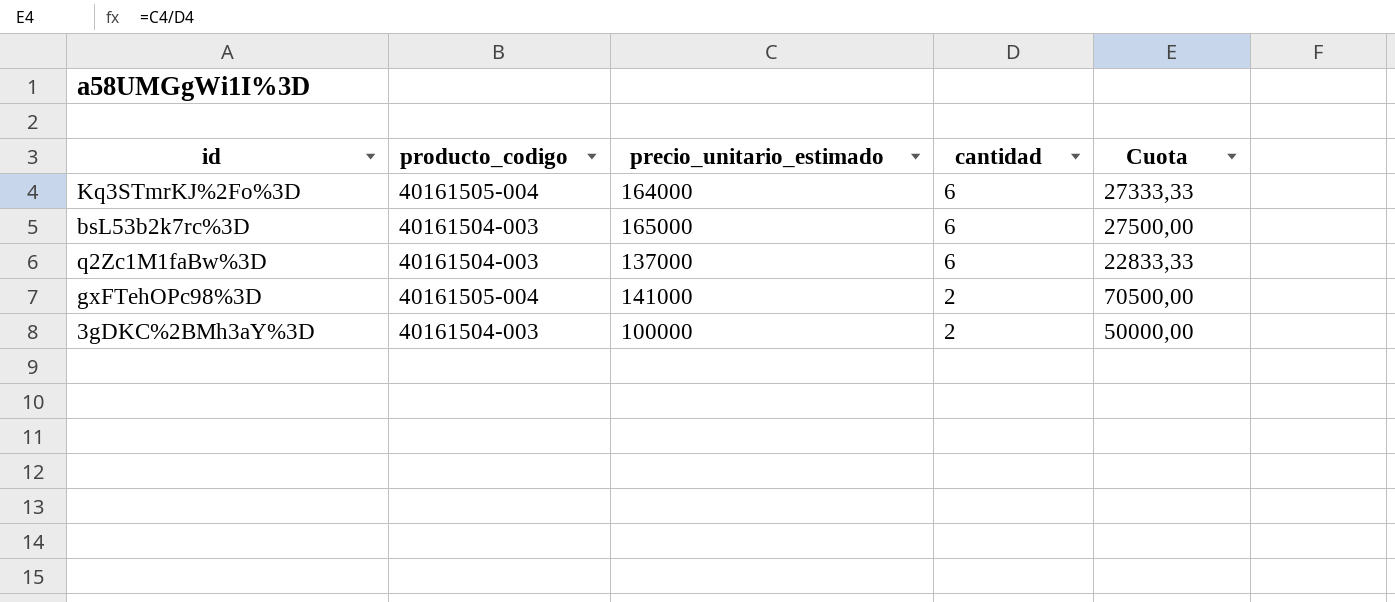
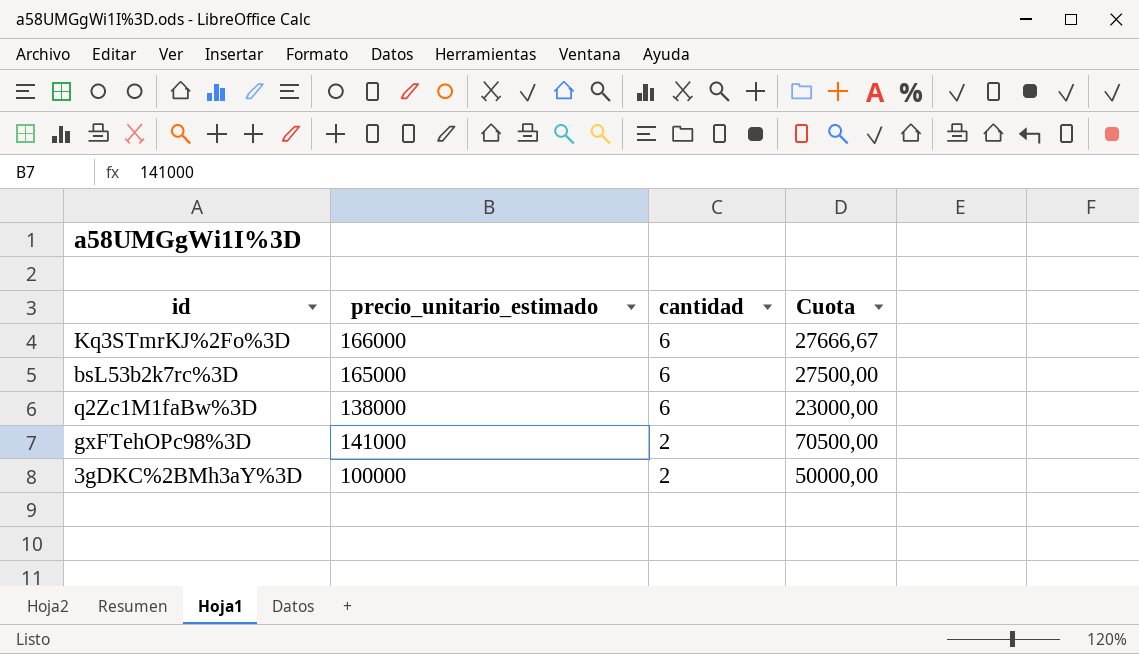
column producto_codigo | position: 2 -> none
Kq3STmrKJ%2Fo%3D | precio_unitario_estimado: 164000 -> 166000
Kq3STmrKJ%2Fo%3D | Cuota: 27333,33 -> 27666,67
q2Zc1M1faBw%3D | precio_unitario_estimado: 137000 -> 138000
q2Zc1M1faBw%3D | Cuota: 22833,33 -> 23000,00

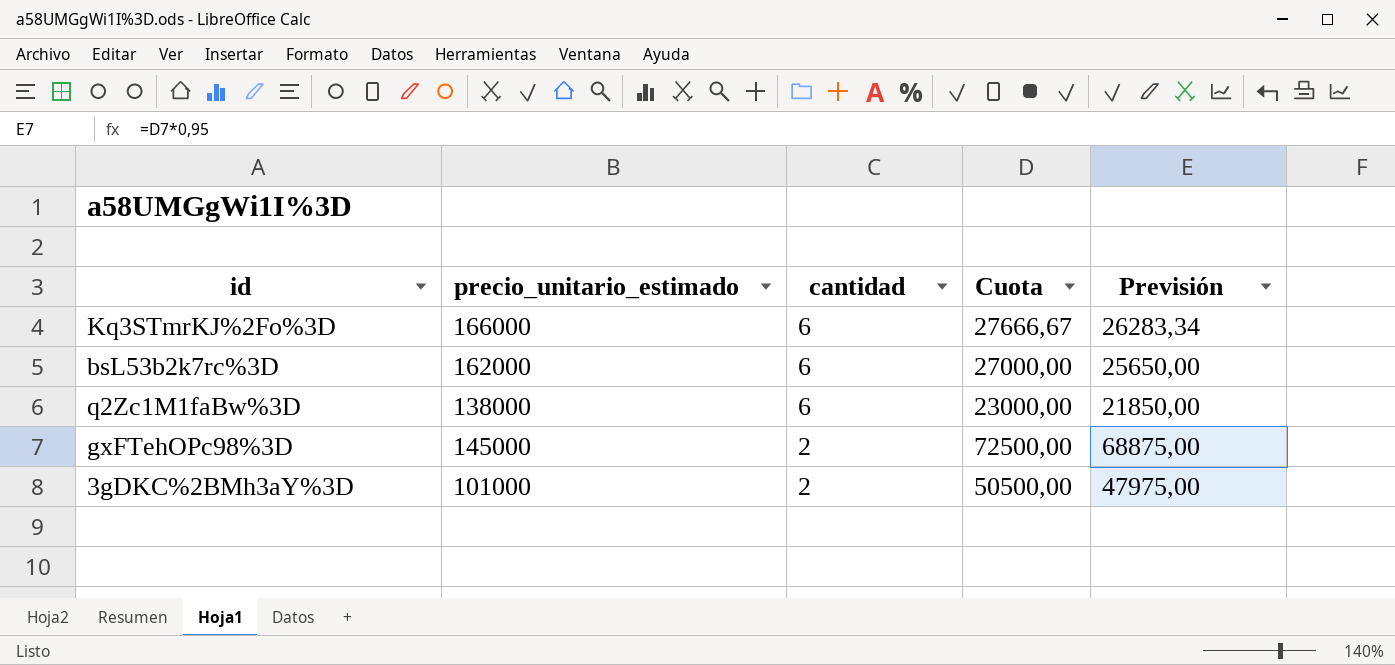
column Previsión | formula: none -> [Cuota] * 0,95
bsL53b2k7rc%3D | precio_unitario_estimado: 165000 -> 162000
bsL53b2k7rc%3D | Cuota: 27500,00 -> 27000,00
gxFTehOPc98%3D | precio_unitario_estimado: 141000 -> 145000
gxFTehOPc98%3D | Cuota: 70500,00 -> 72500,00
3gDKC%2BMh3aY%3D | precio_unitario_estimado: 100000 -> 101000
3gDKC%2BMh3aY%3D | Cuota: 50000,00 -> 50500,00

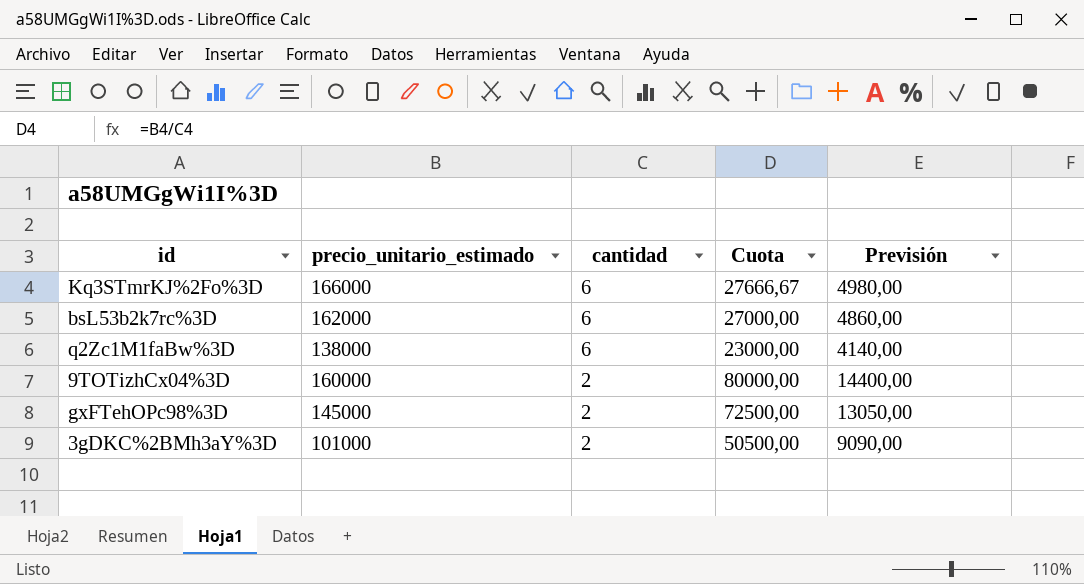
column Previsión | formula: [Cuota] * 0,95 -> [Cuota] * 0,18
row 9TOTizhCx04%3D: none -> 160000 | 2 | 80000,00 | 14400,00

